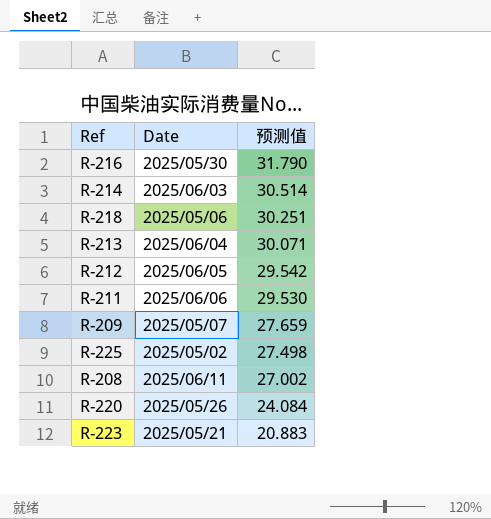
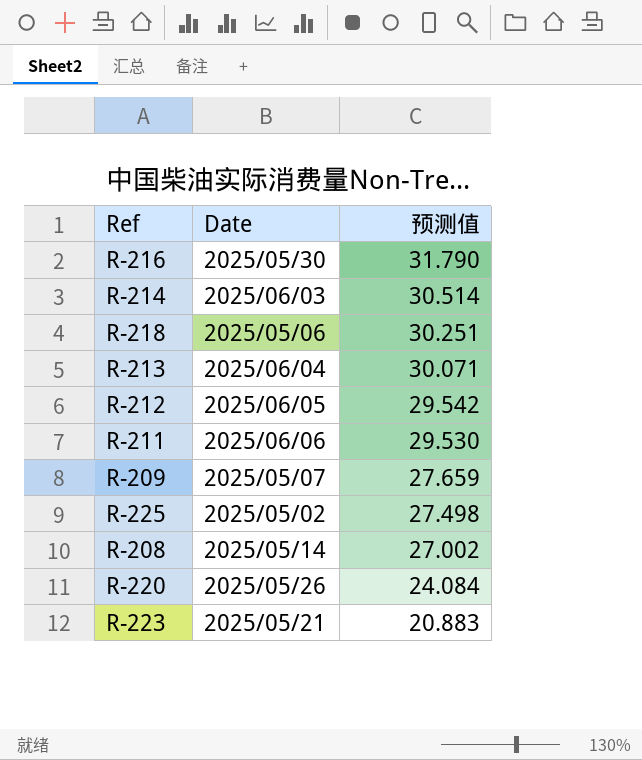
R-208 | Date: 2025/06/11 -> 2025/05/14

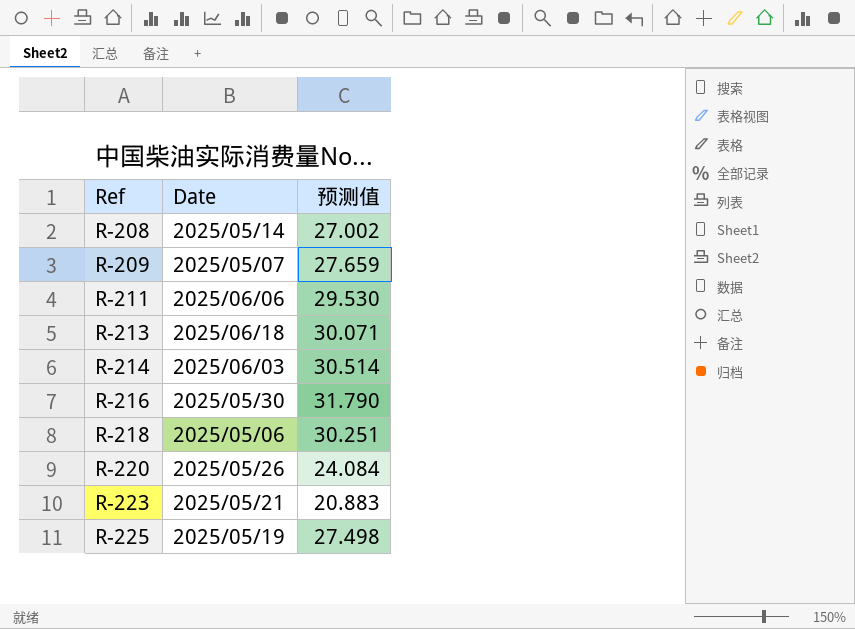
row order: 预测值 descending -> Ref ascending
row R-212: 2025/06/05 | 29.542 -> none
R-213 | Date: 2025/06/04 -> 2025/06/18
R-225 | Date: 2025/05/02 -> 2025/05/19

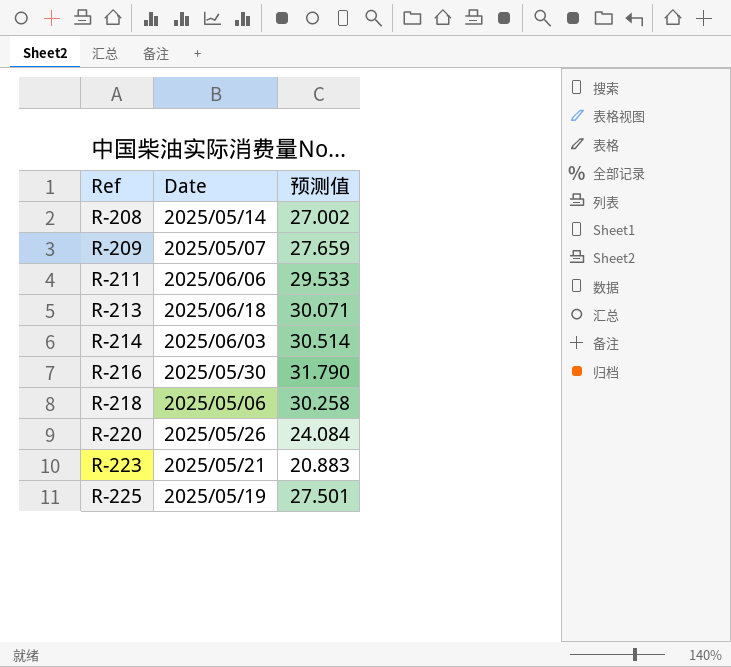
R-211 | 预测值: 29.530 -> 29.533
R-218 | 预测值: 30.251 -> 30.258
R-225 | 预测值: 27.498 -> 27.501

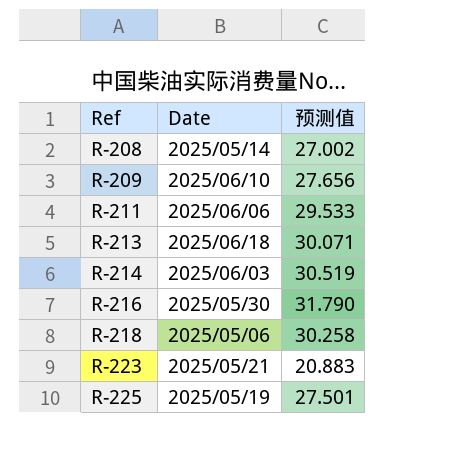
row R-220: 2025/05/26 | 24.084 -> none
R-209 | Date: 2025/05/07 -> 2025/06/10
R-209 | 预测值: 27.659 -> 27.656
R-214 | 预测值: 30.514 -> 30.519

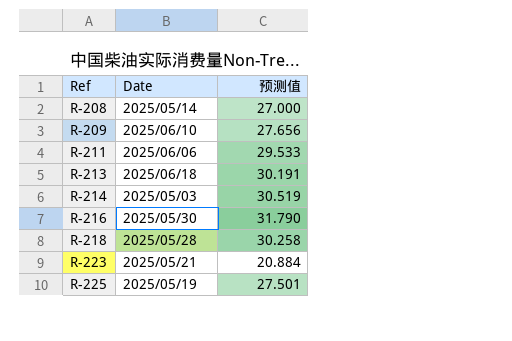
R-208 | 预测值: 27.002 -> 27.000
R-213 | 预测值: 30.071 -> 30.191
R-214 | Date: 2025/06/03 -> 2025/05/03
R-218 | Date: 2025/05/06 -> 2025/05/28
R-223 | 预测值: 20.883 -> 20.884

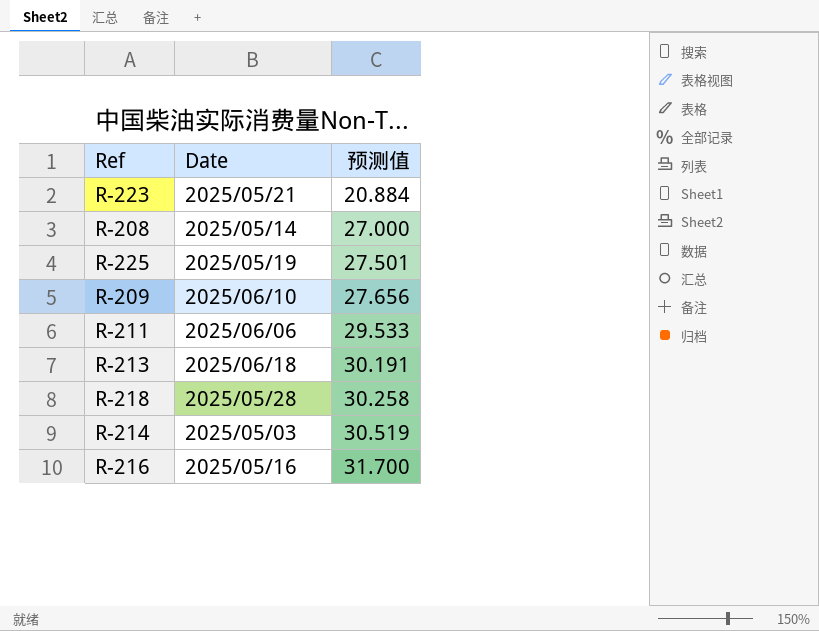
row order: Ref ascending -> 预测值 ascending
R-216 | Date: 2025/05/30 -> 2025/05/16
R-216 | 预测值: 31.790 -> 31.700

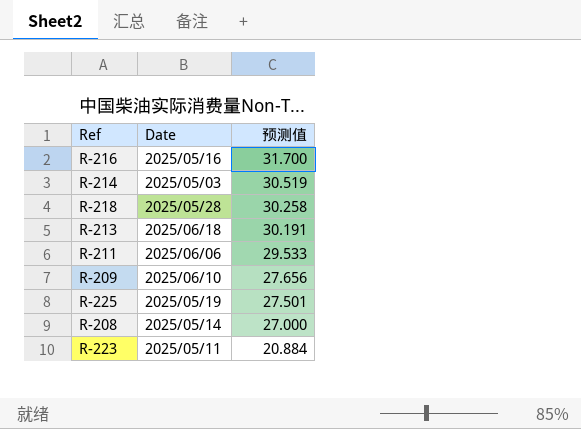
row order: 预测值 ascending -> 预测值 descending
R-223 | Date: 2025/05/21 -> 2025/05/11

